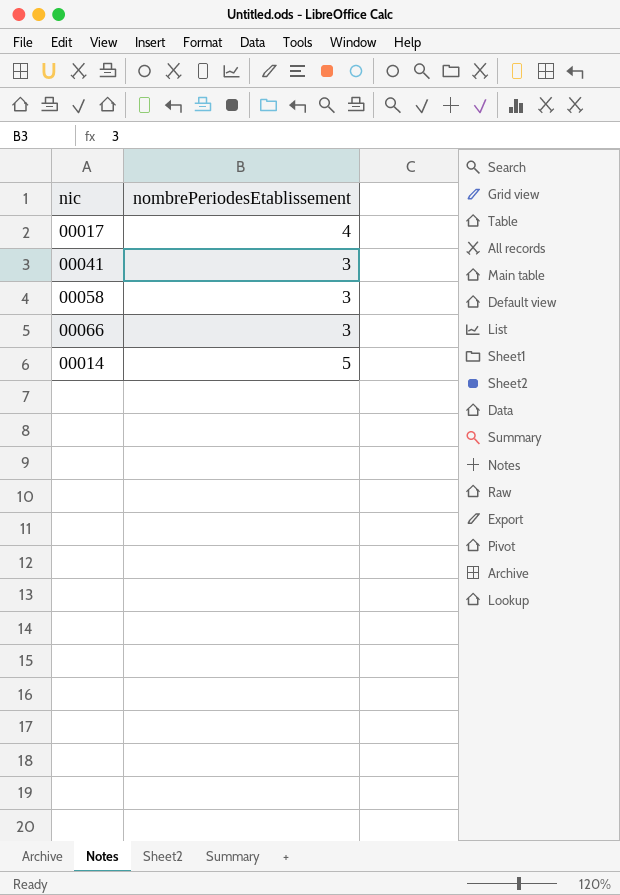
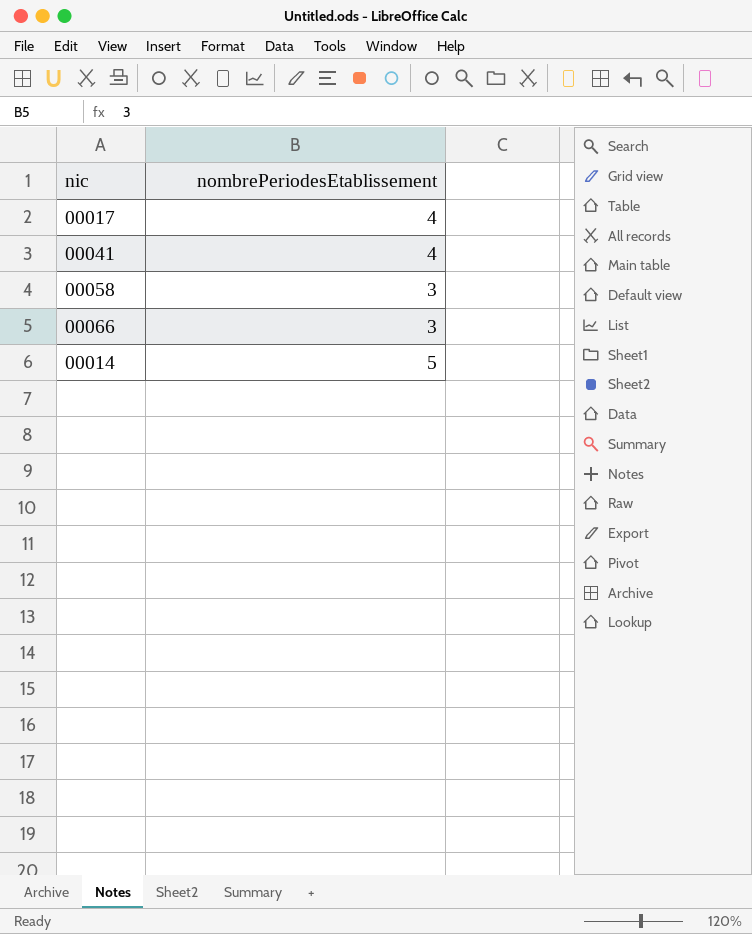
00041 | nombrePeriodesEtablissement: 3 -> 4

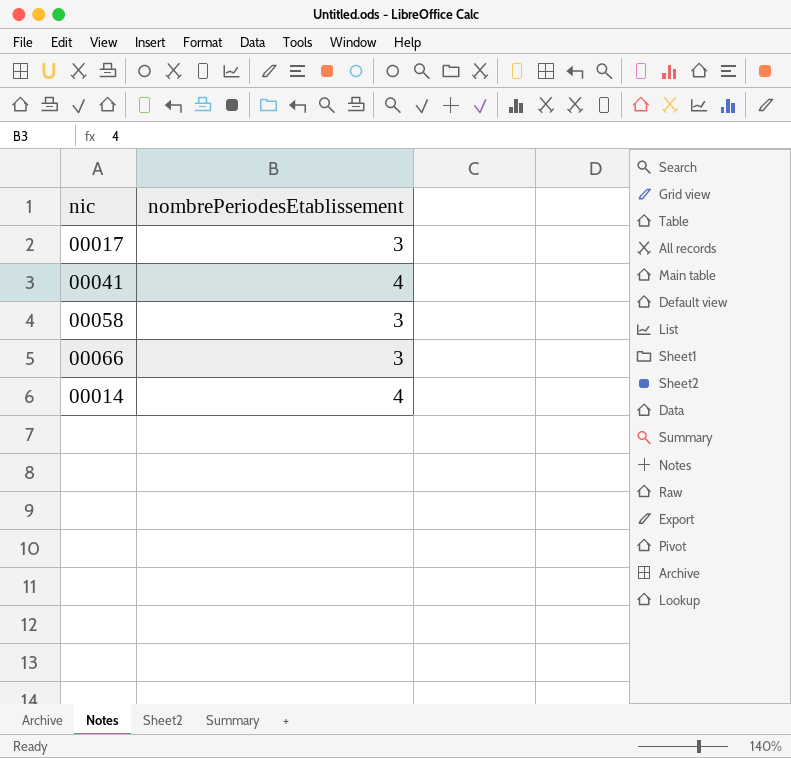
00017 | nombrePeriodesEtablissement: 4 -> 3
00014 | nombrePeriodesEtablissement: 5 -> 4

